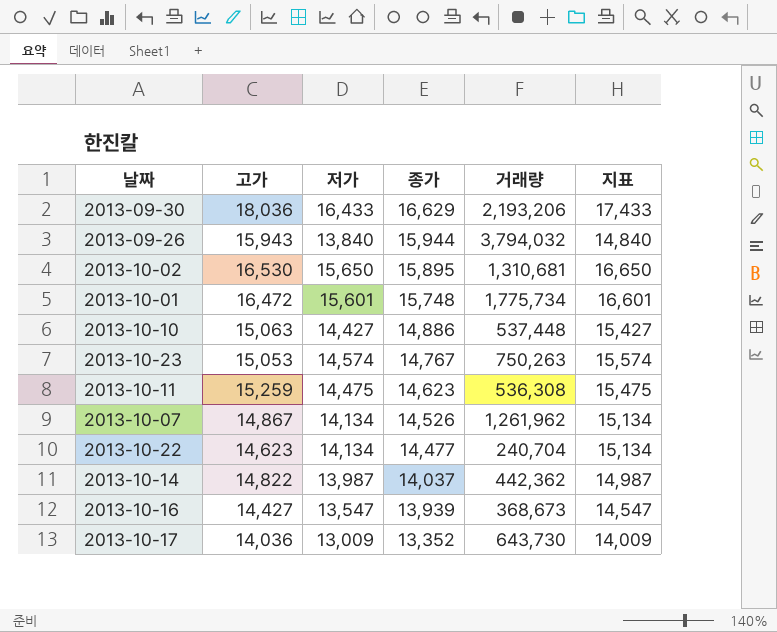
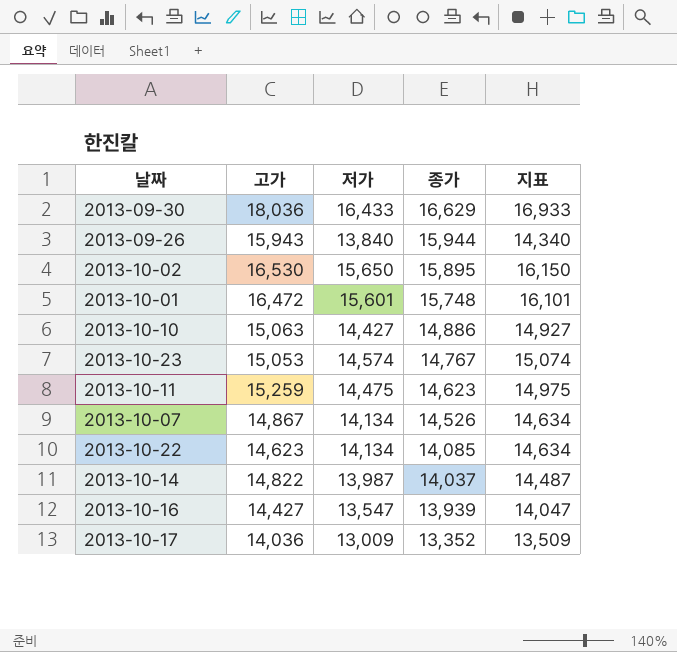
column 거래량 | position: 5 -> none
column 지표 | formula: [저가] + 1000 -> [저가] + 500
2013-10-22 | 종가: 14,477 -> 14,085

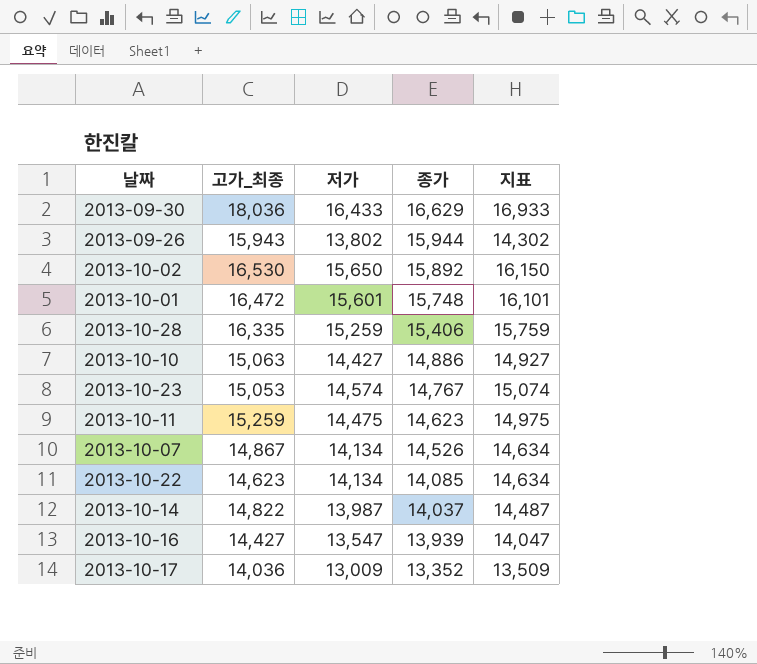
column name: 고가 -> 고가_최종
2013-09-26 | 저가: 13,840 -> 13,802
2013-09-26 | 지표: 14,340 -> 14,302
2013-10-02 | 종가: 15,895 -> 15,892
row 2013-10-28: none -> 16,335 | 15,259 | 15,406 | 15,759

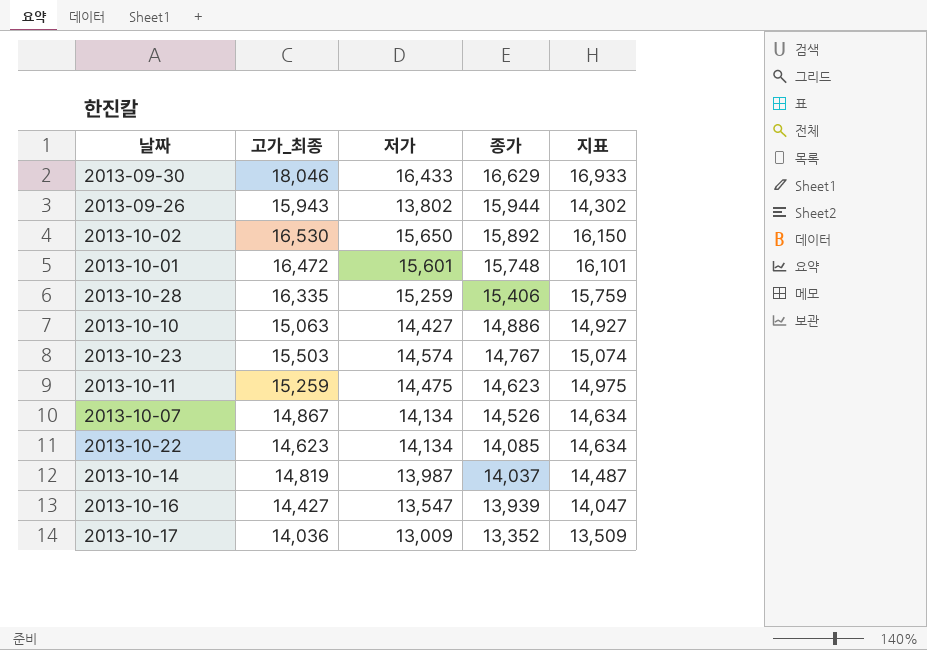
2013-09-30 | 고가_최종: 18,036 -> 18,046
2013-10-23 | 고가_최종: 15,053 -> 15,503
2013-10-14 | 고가_최종: 14,822 -> 14,819

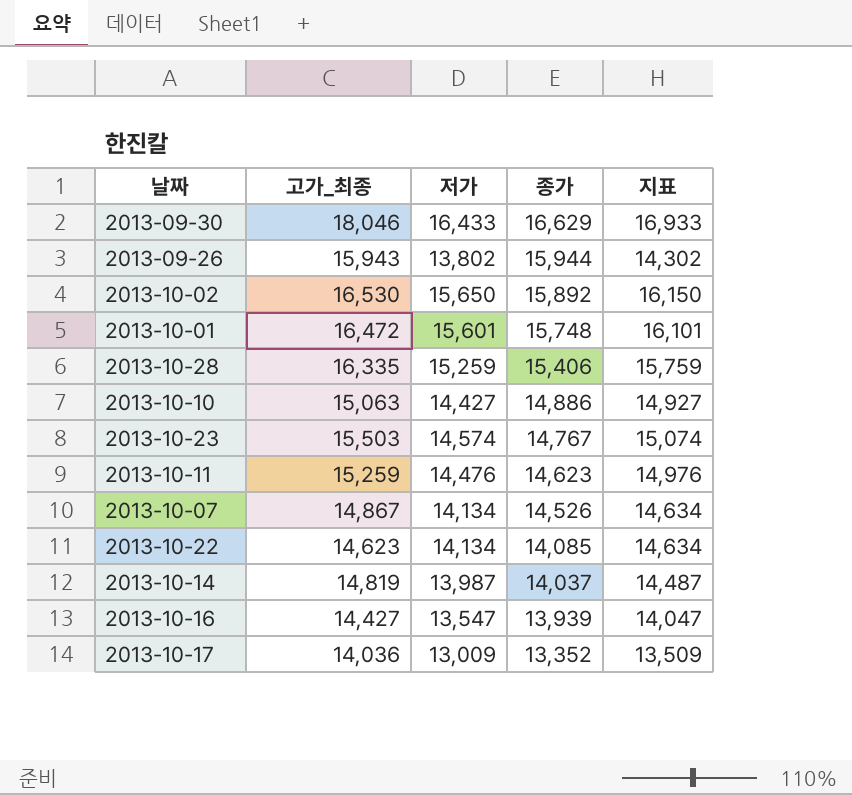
2013-10-11 | 저가: 14,475 -> 14,476
2013-10-11 | 지표: 14,975 -> 14,976

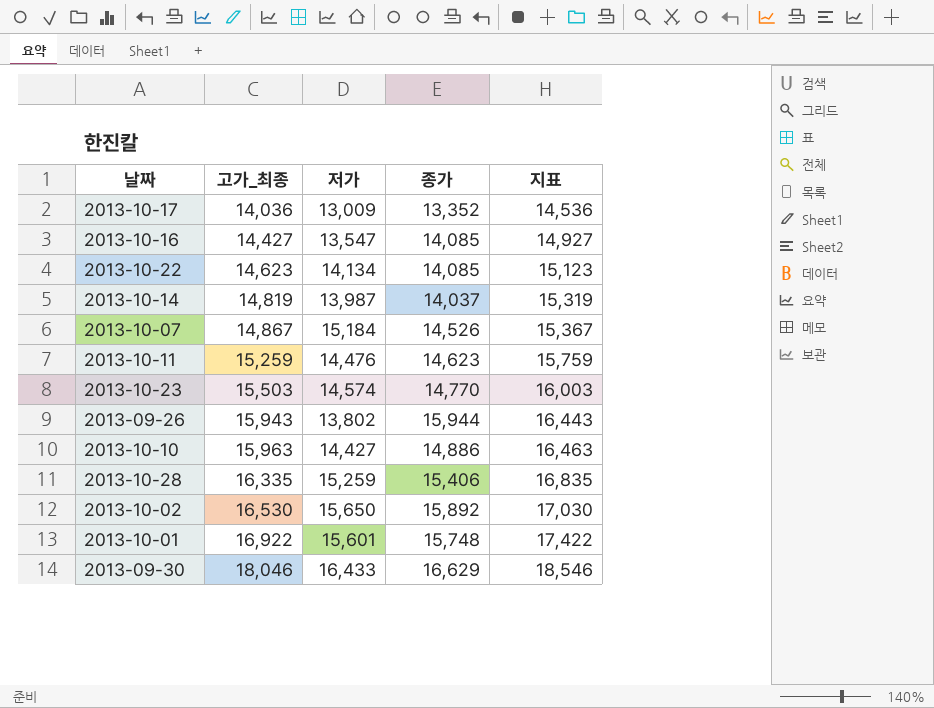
row order: 종가 descending -> 고가_최종 ascending
column 지표 | formula: [저가] + 500 -> [고가_최종] + 500
2013-10-16 | 종가: 13,939 -> 14,085
2013-10-07 | 저가: 14,134 -> 15,184
2013-10-23 | 종가: 14,767 -> 14,770
2013-10-10 | 고가_최종: 15,063 -> 15,963
2013-10-01 | 고가_최종: 16,472 -> 16,922

